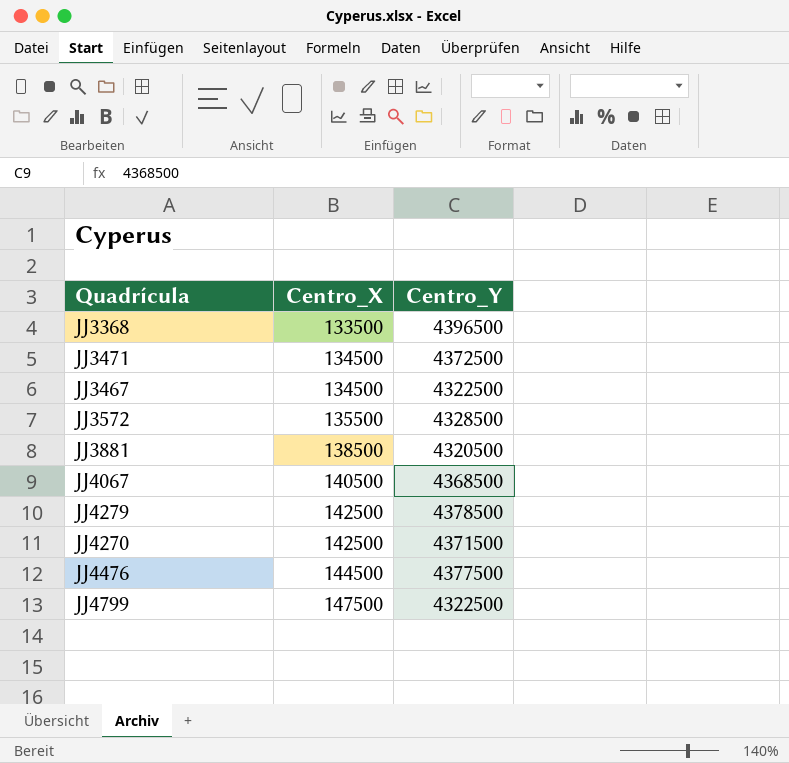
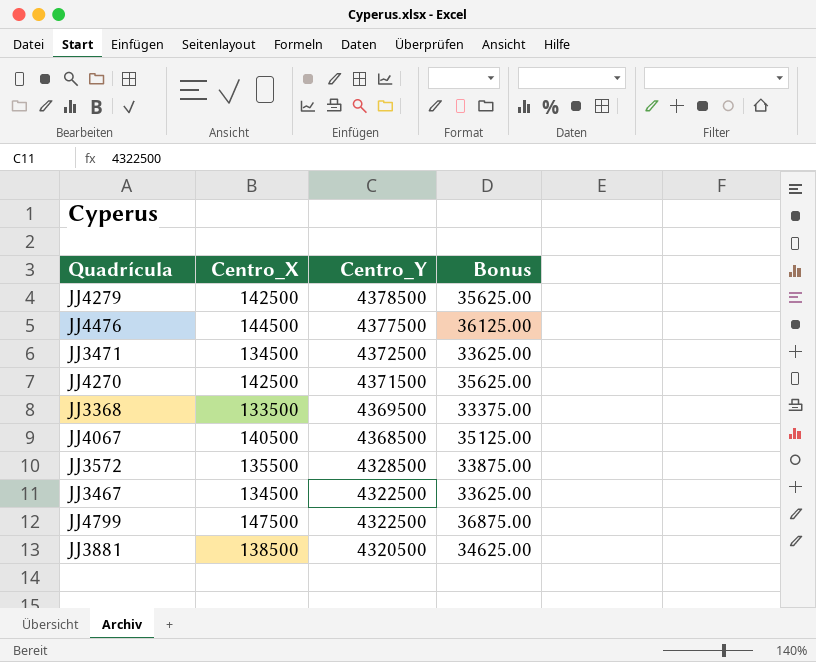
row order: Centro_X ascending -> Centro_Y descending
column Bonus | formula: none -> [Centro_X] * 0.25
JJ3368 | Centro_Y: 4396500 -> 4369500

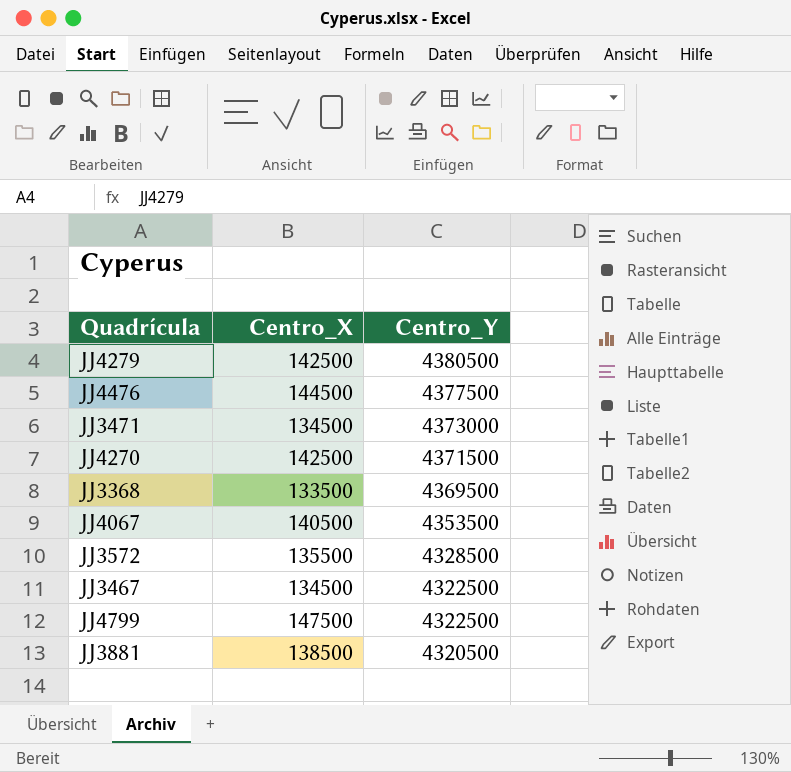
column Bonus | formula: [Centro_X] * 0.25 -> none
JJ4279 | Centro_Y: 4378500 -> 4380500
JJ3471 | Centro_Y: 4372500 -> 4373000
JJ4067 | Centro_Y: 4368500 -> 4353500

